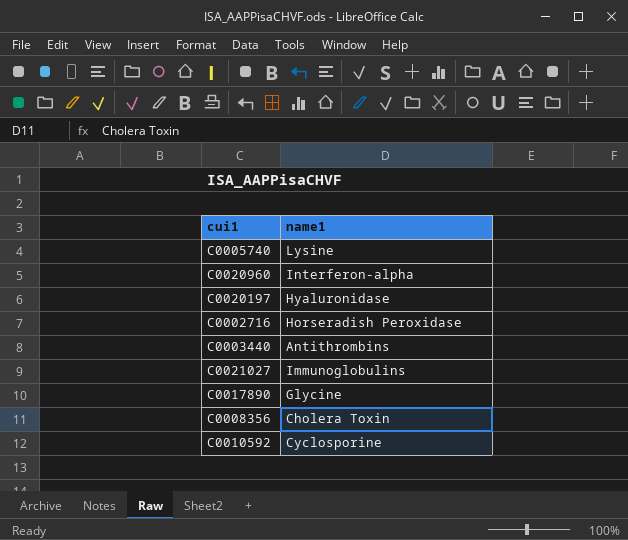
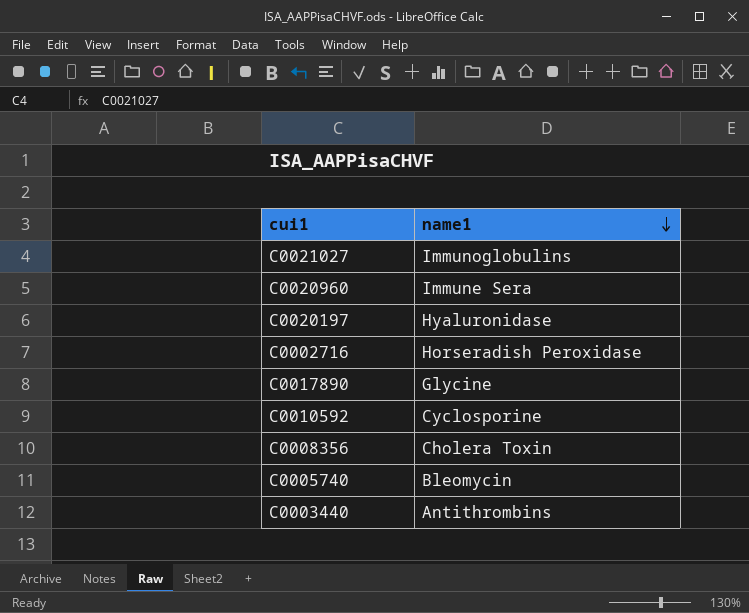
row order: none -> name1 descending
C0020960 | name1: Interferon-alpha -> Immune Sera
C0005740 | name1: Lysine -> Bleomycin

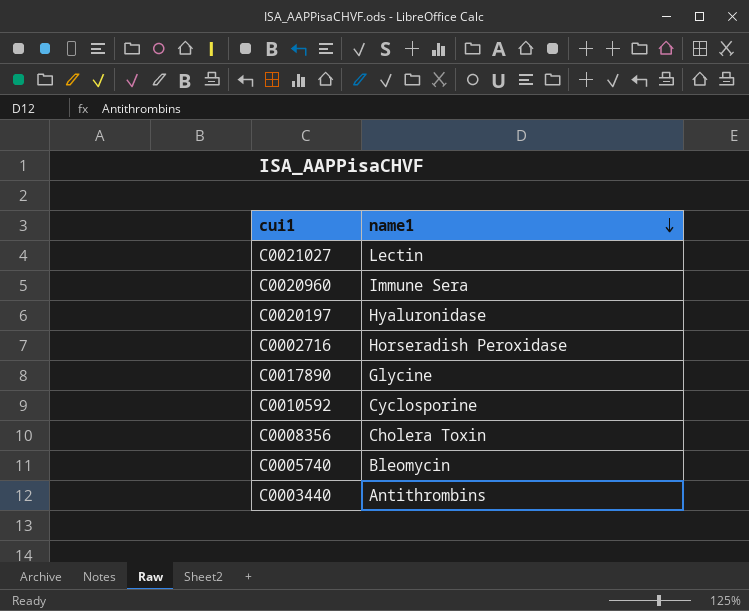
C0021027 | name1: Immunoglobulins -> Lectin

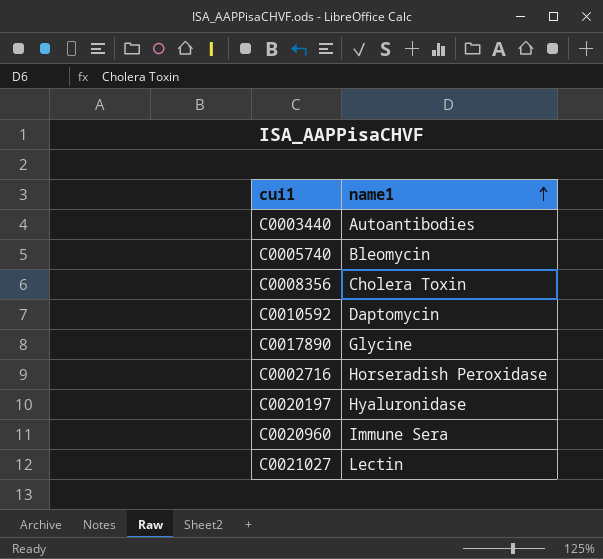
row order: name1 descending -> name1 ascending
C0003440 | name1: Antithrombins -> Autoantibodies
C0010592 | name1: Cyclosporine -> Daptomycin

